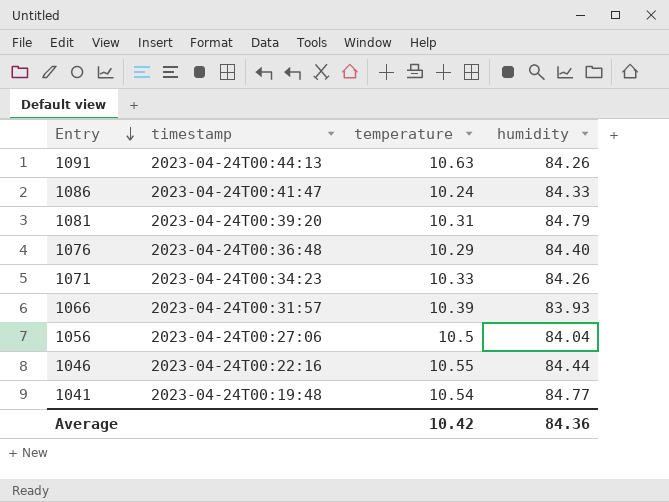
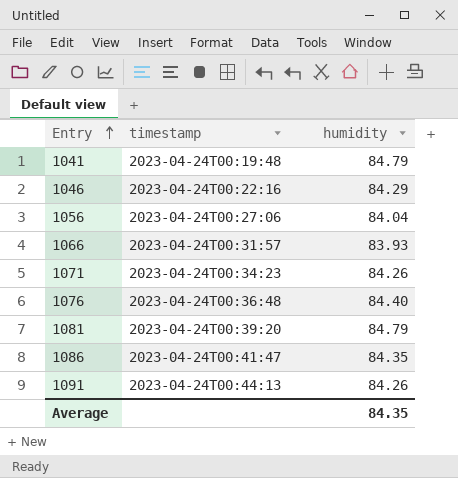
row order: Entry descending -> Entry ascending
column temperature | position: 3 -> none
1041 | humidity: 84.77 -> 84.79
1046 | humidity: 84.44 -> 84.29
1086 | humidity: 84.33 -> 84.35
Average | humidity: 84.36 -> 84.35

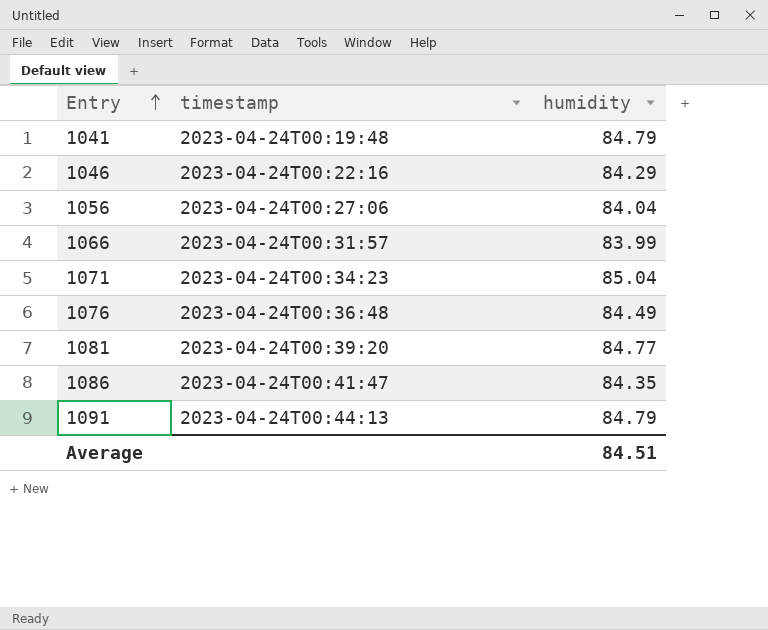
1066 | humidity: 83.93 -> 83.99
1071 | humidity: 84.26 -> 85.04
1076 | humidity: 84.40 -> 84.49
1081 | humidity: 84.79 -> 84.77
1091 | humidity: 84.26 -> 84.79
Average | humidity: 84.35 -> 84.51

